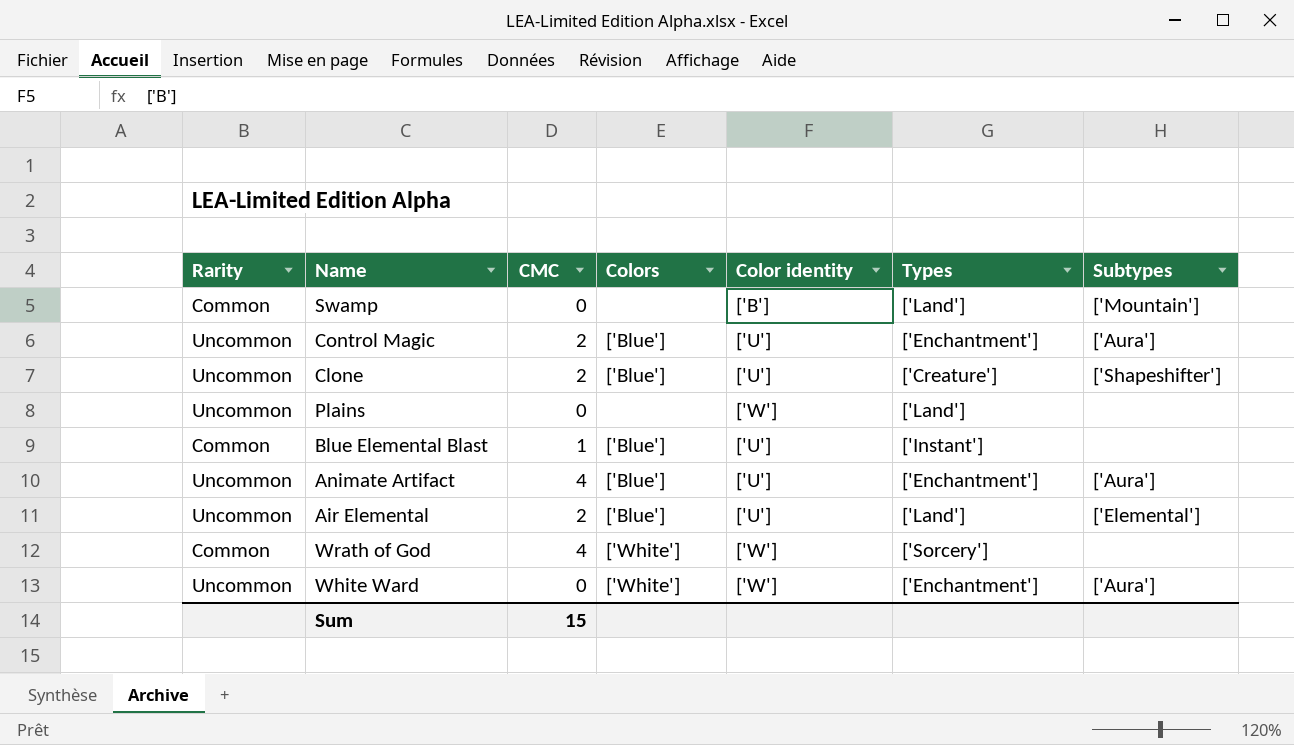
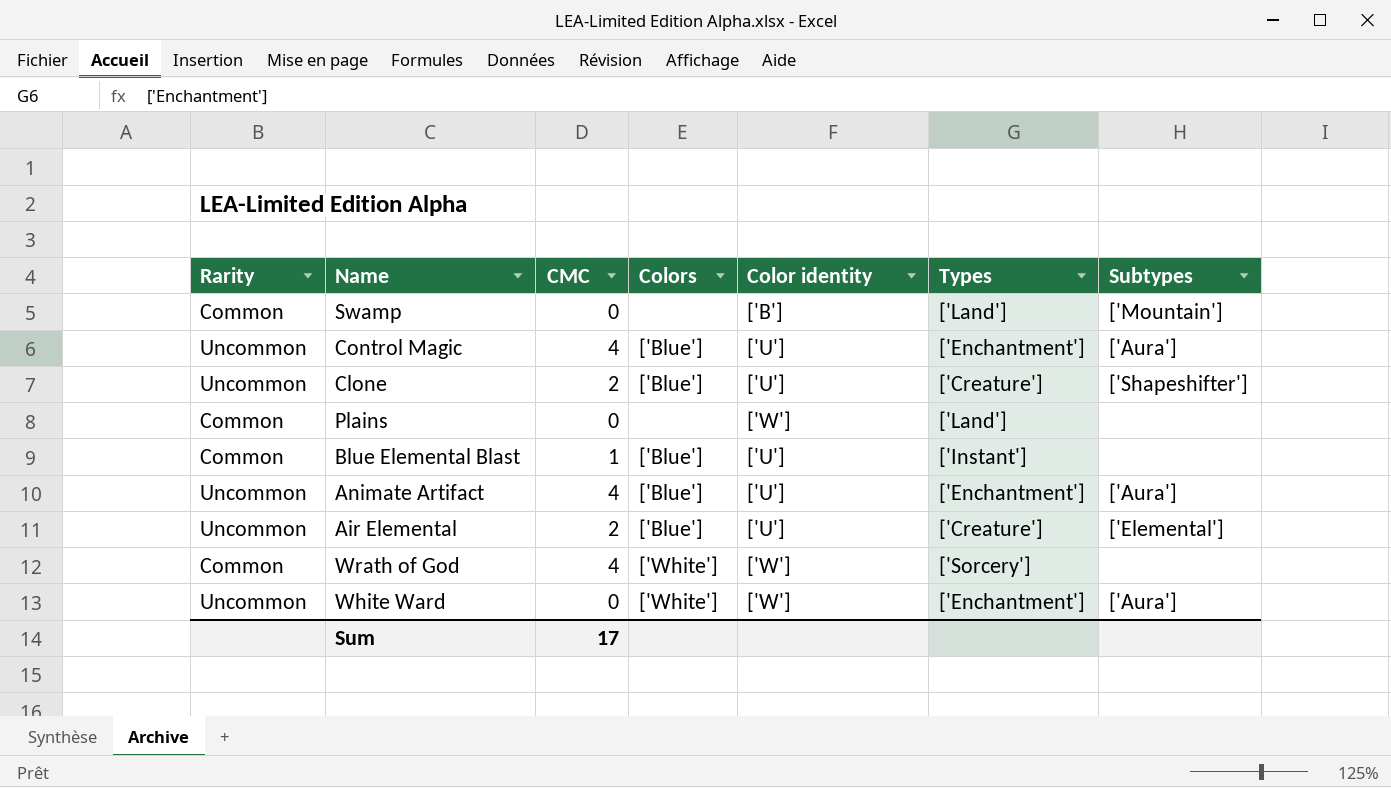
Control Magic | CMC: 2 -> 4
Plains | Rarity: Uncommon -> Common
Air Elemental | Types: ['Land'] -> ['Creature']
Sum | CMC: 15 -> 17

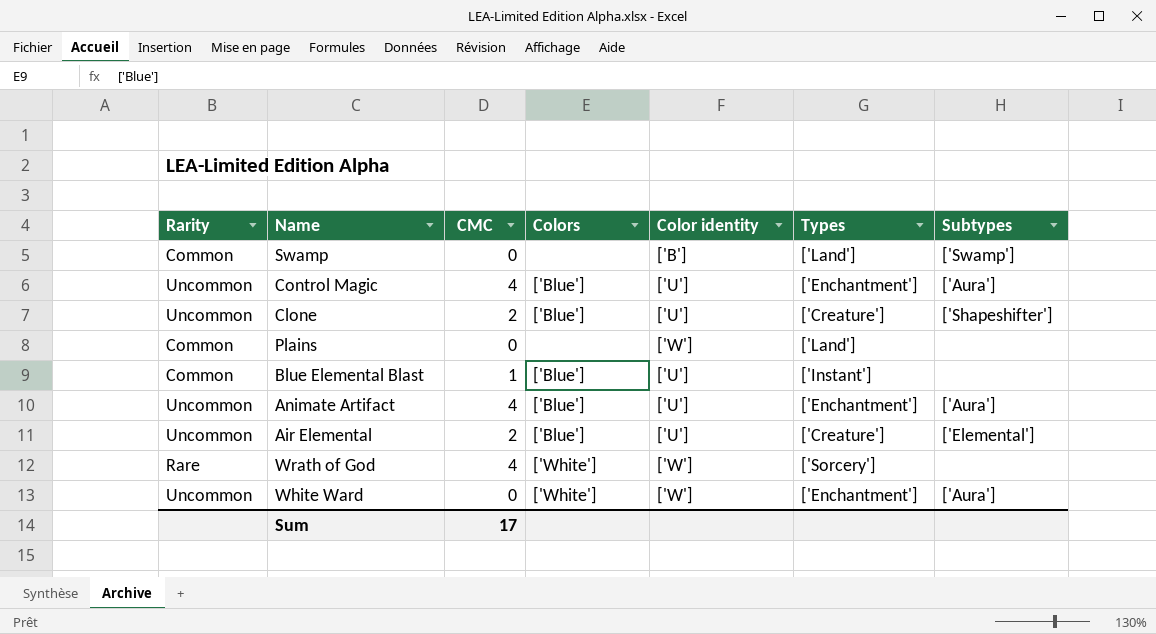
Swamp | Subtypes: ['Mountain'] -> ['Swamp']
Wrath of God | Rarity: Common -> Rare

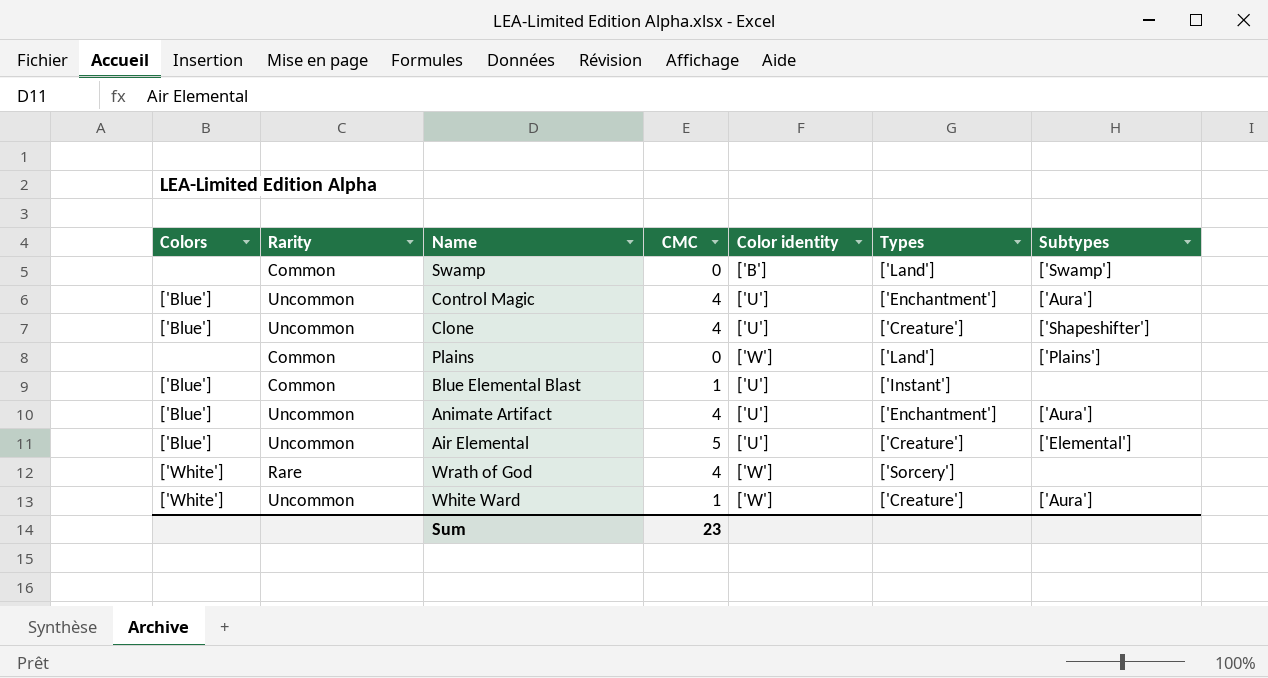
column Colors | position: 4 -> 1
Clone | CMC: 2 -> 4
Plains | Subtypes: none -> ['Plains']
Air Elemental | CMC: 2 -> 5
White Ward | CMC: 0 -> 1
White Ward | Types: ['Enchantment'] -> ['Creature']
Sum | CMC: 17 -> 23

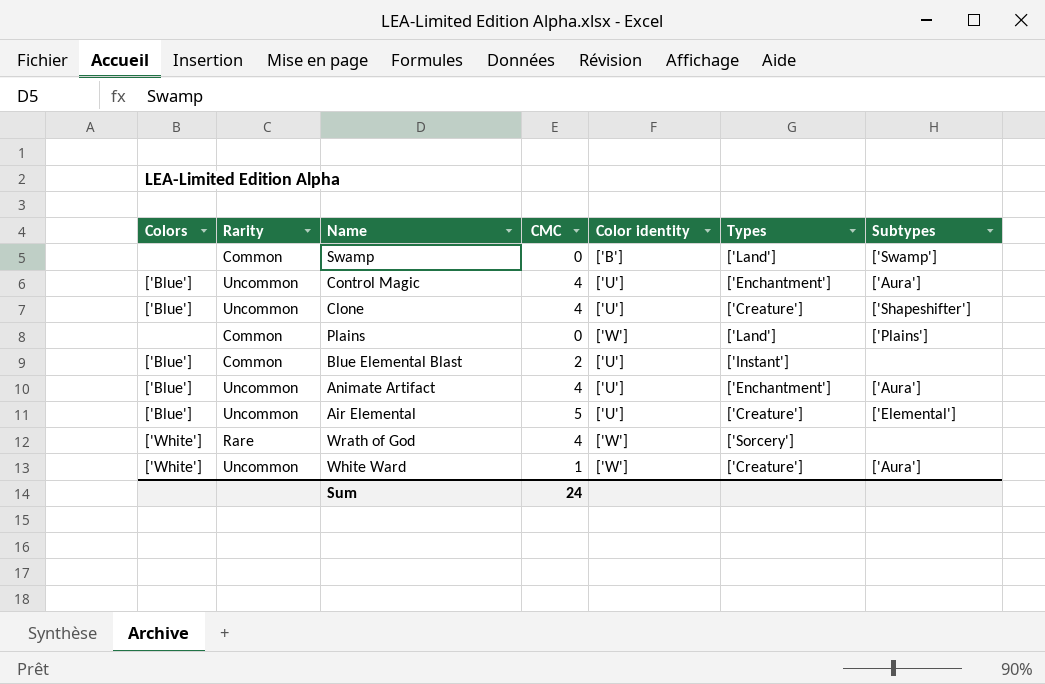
Blue Elemental Blast | CMC: 1 -> 2
Sum | CMC: 23 -> 24

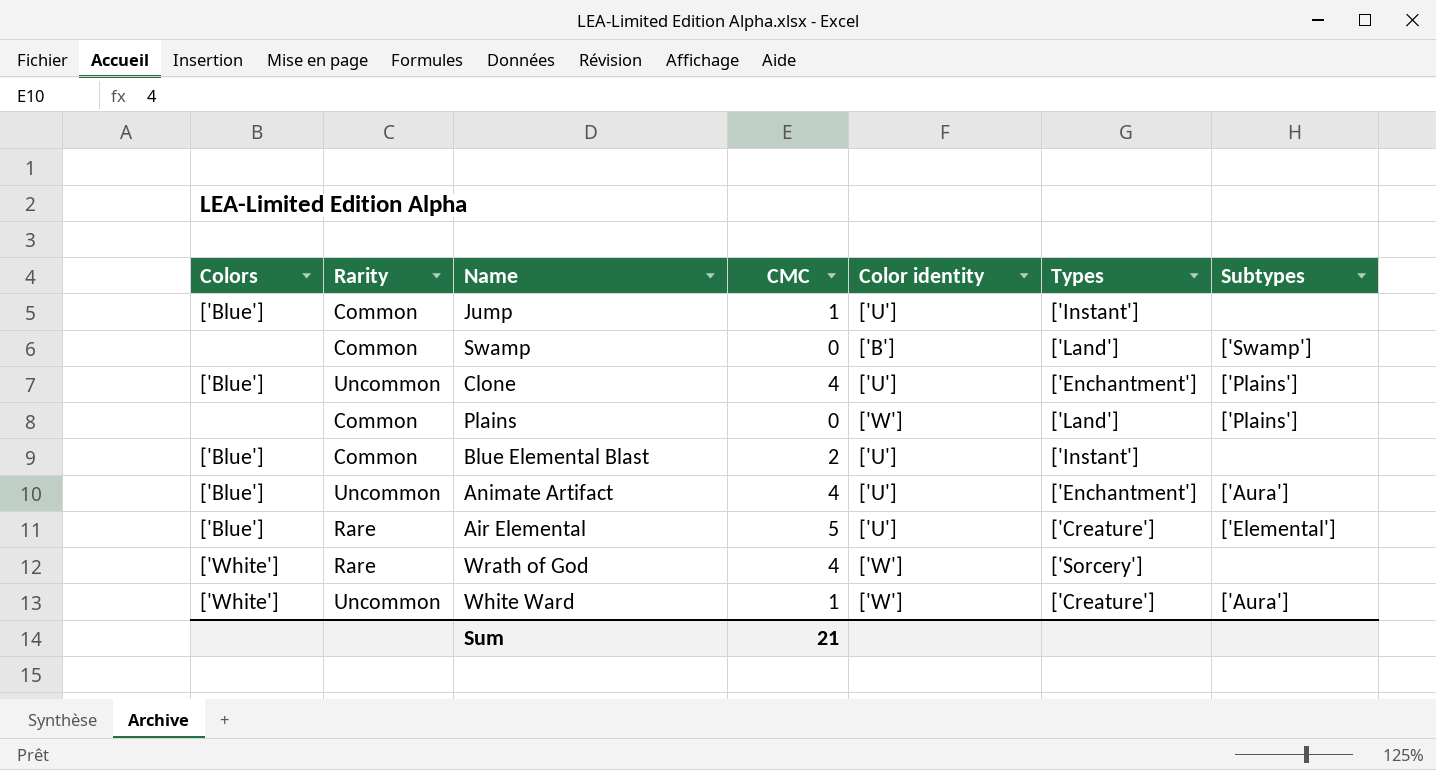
row Control Magic: ['Blue'] | Uncommon | 4 | ['U'] | ['Enchantment'] | ['Aura'] -> none
row Jump: none -> ['Blue'] | Common | 1 | ['U'] | ['Instant'] | none
Clone | Types: ['Creature'] -> ['Enchantment']
Clone | Subtypes: ['Shapeshifter'] -> ['Plains']
Air Elemental | Rarity: Uncommon -> Rare
Sum | CMC: 24 -> 21

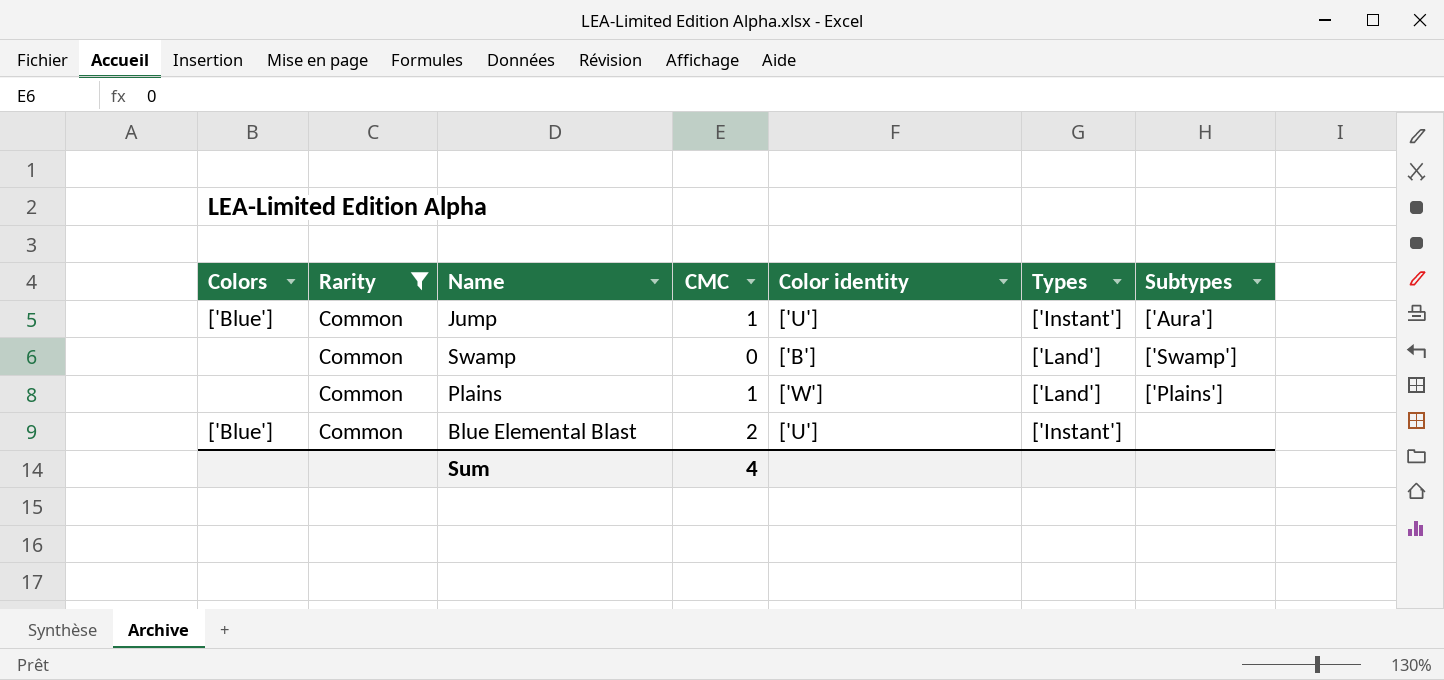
filter: none -> Rarity = Common
Jump | Subtypes: none -> ['Aura']
Plains | CMC: 0 -> 1
Sum | CMC: 21 -> 4

